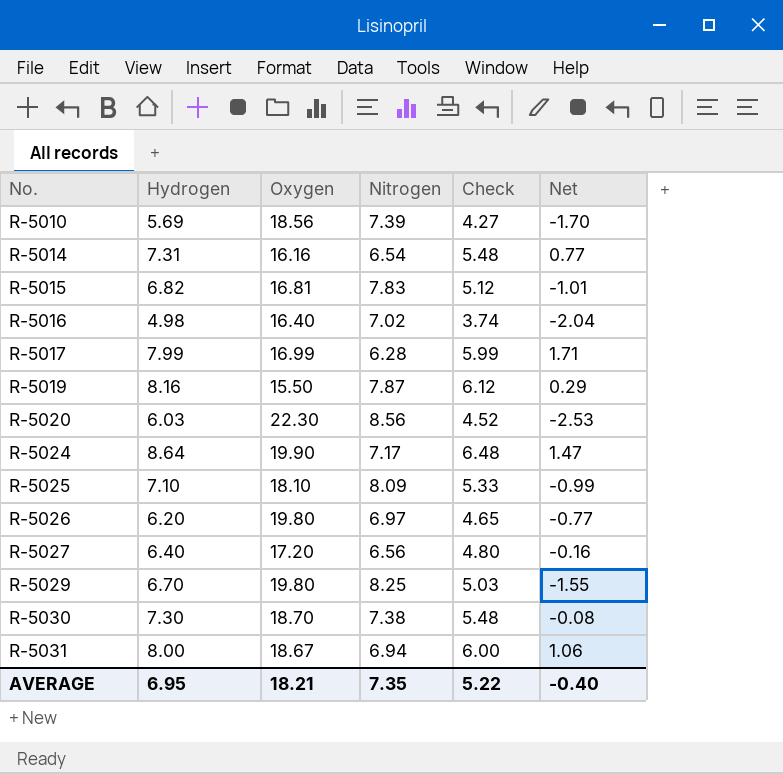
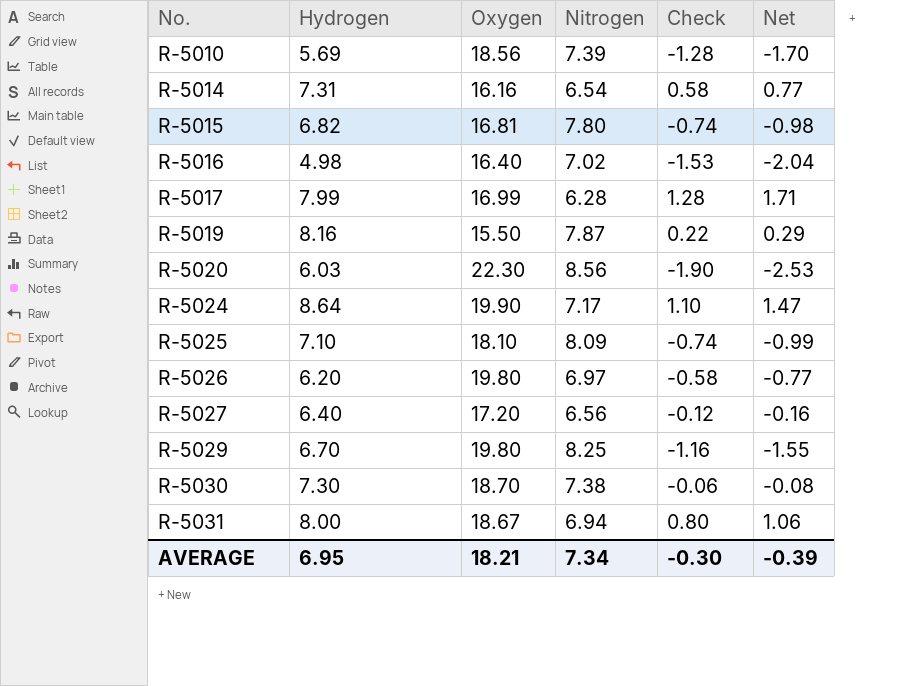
column Check | formula: [Hydrogen] * 0.75 -> [Net] * 0.75
R-5015 | Nitrogen: 7.83 -> 7.80
R-5015 | Net: -1.01 -> -0.98
AVERAGE | Nitrogen: 7.35 -> 7.34
AVERAGE | Check: 5.22 -> -0.30
AVERAGE | Net: -0.40 -> -0.39

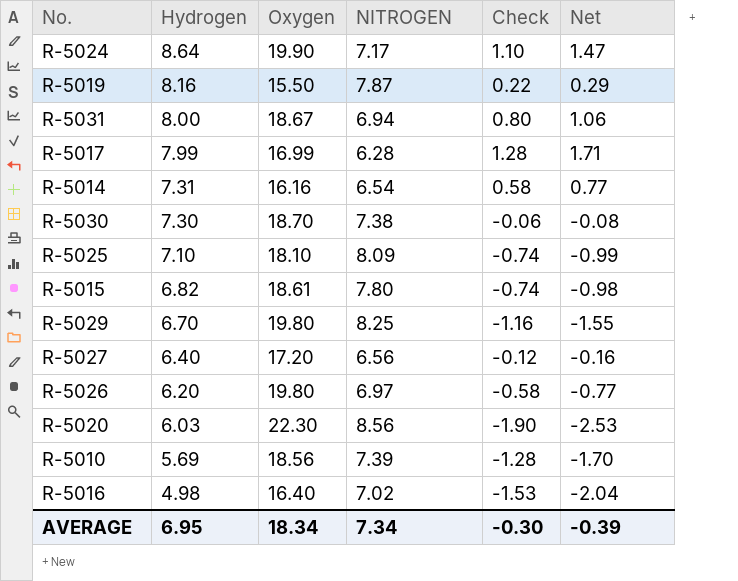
row order: No. ascending -> Hydrogen descending
column name: Nitrogen -> NITROGEN
R-5015 | Oxygen: 16.81 -> 18.61
AVERAGE | Oxygen: 18.21 -> 18.34

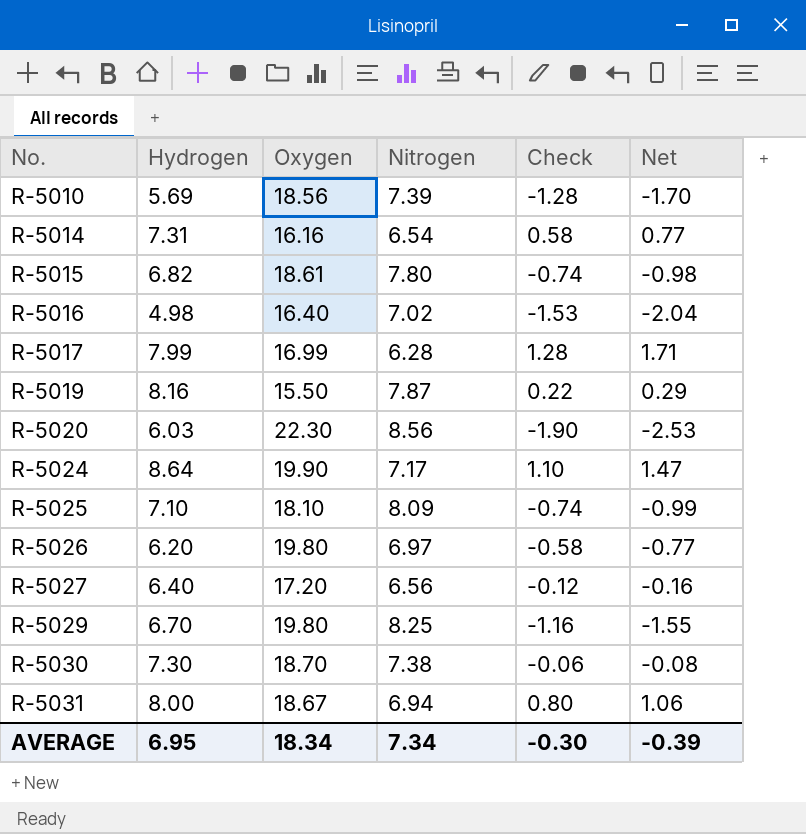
row order: Hydrogen descending -> No. ascending
column name: NITROGEN -> Nitrogen

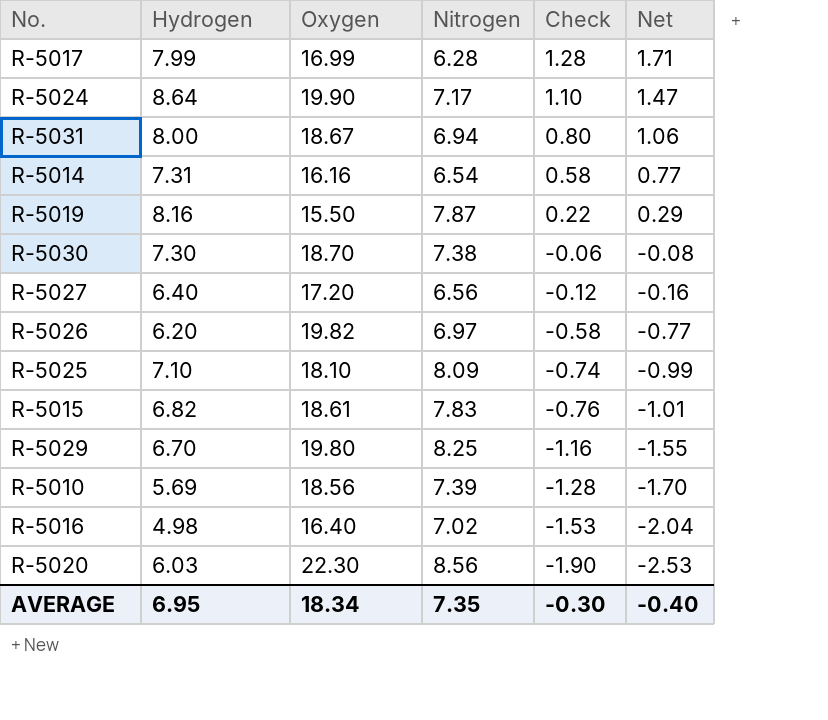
row order: No. ascending -> Check descending
R-5026 | Oxygen: 19.80 -> 19.82
R-5015 | Nitrogen: 7.80 -> 7.83
R-5015 | Check: -0.74 -> -0.76
R-5015 | Net: -0.98 -> -1.01
AVERAGE | Nitrogen: 7.34 -> 7.35
AVERAGE | Net: -0.39 -> -0.40

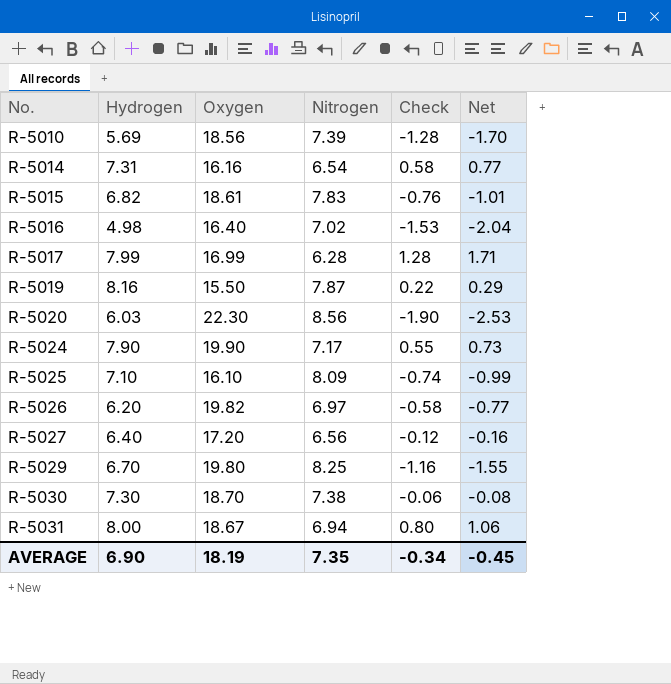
row order: Check descending -> No. ascending
R-5024 | Hydrogen: 8.64 -> 7.90
R-5024 | Check: 1.10 -> 0.55
R-5024 | Net: 1.47 -> 0.73
R-5025 | Oxygen: 18.10 -> 16.10
AVERAGE | Hydrogen: 6.95 -> 6.90
AVERAGE | Oxygen: 18.34 -> 18.19
AVERAGE | Check: -0.30 -> -0.34
AVERAGE | Net: -0.40 -> -0.45

